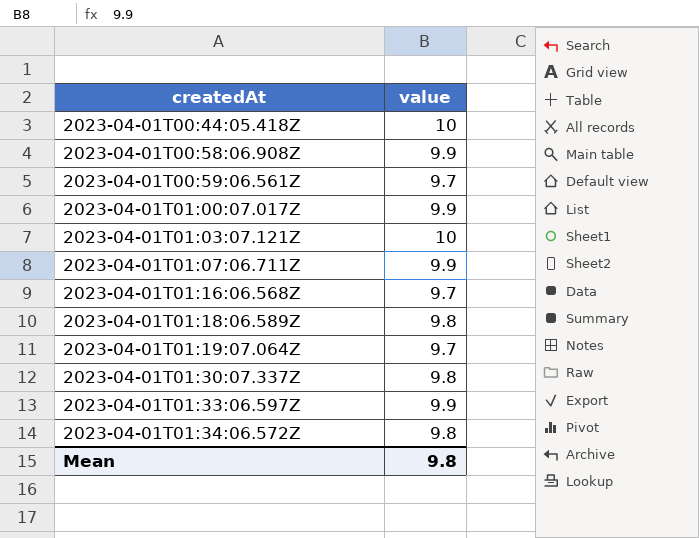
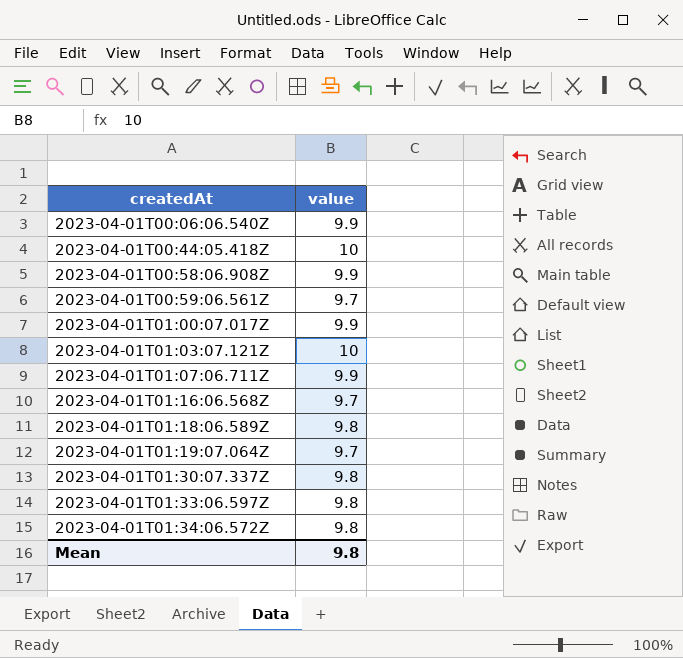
row 2023-04-01T00:06:06.540Z: none -> 9.9
2023-04-01T01:33:06.597Z | value: 9.9 -> 9.8

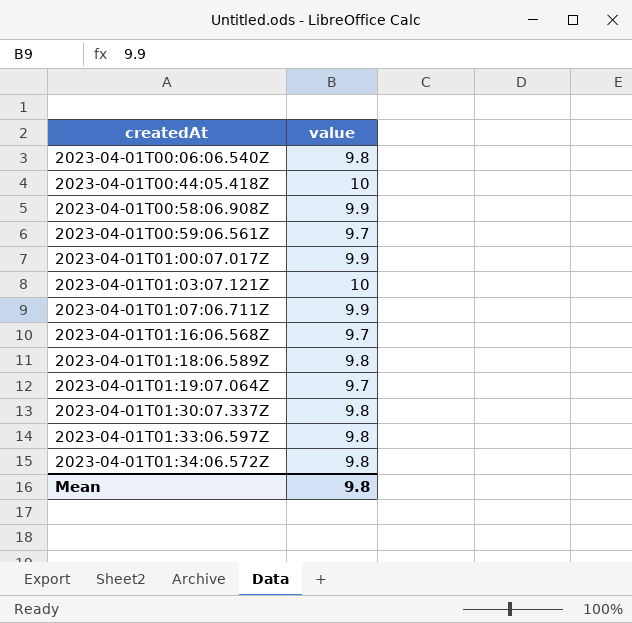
2023-04-01T00:06:06.540Z | value: 9.9 -> 9.8

